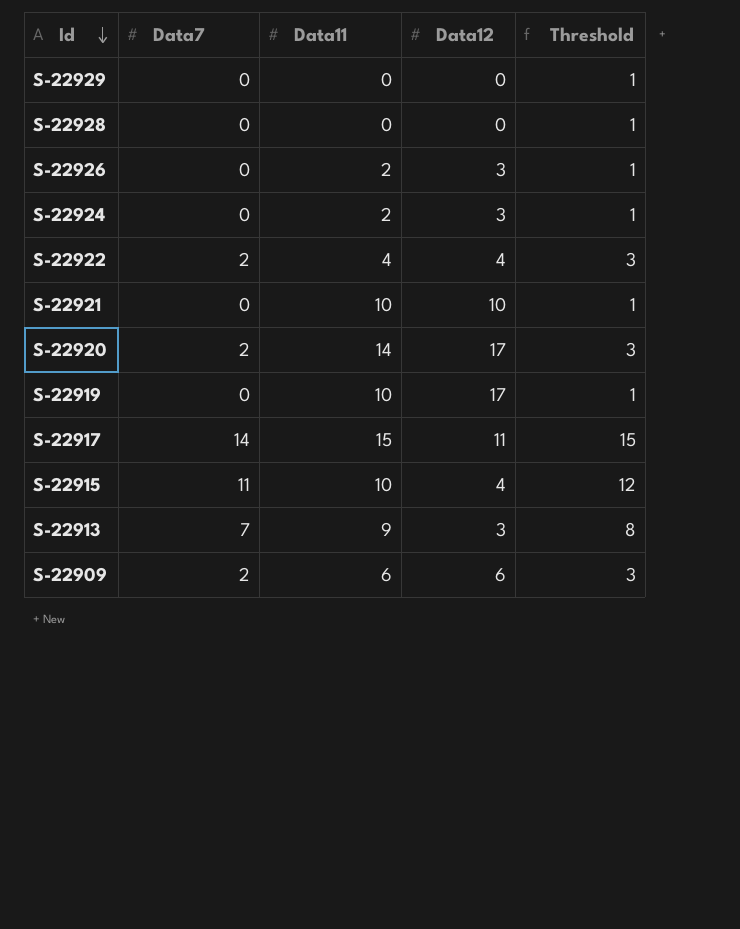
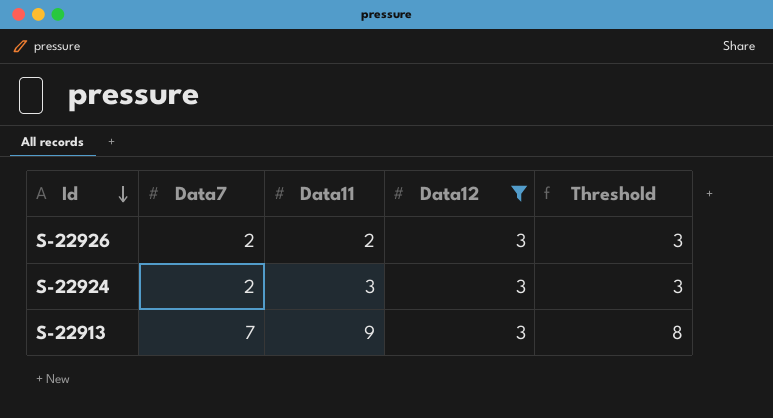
filter: none -> Data12 = 3
S-22926 | Data7: 0 -> 2
S-22926 | Threshold: 1 -> 3
S-22924 | Data7: 0 -> 2
S-22924 | Data11: 2 -> 3
S-22924 | Threshold: 1 -> 3

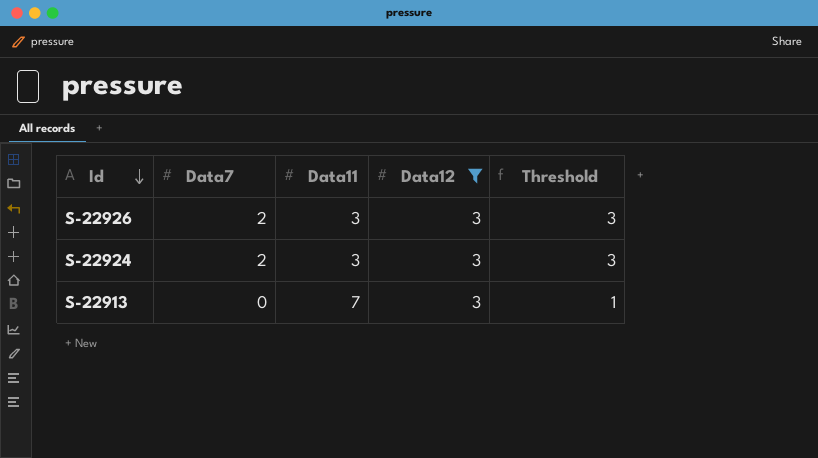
S-22926 | Data11: 2 -> 3
S-22913 | Data7: 7 -> 0
S-22913 | Data11: 9 -> 7
S-22913 | Threshold: 8 -> 1

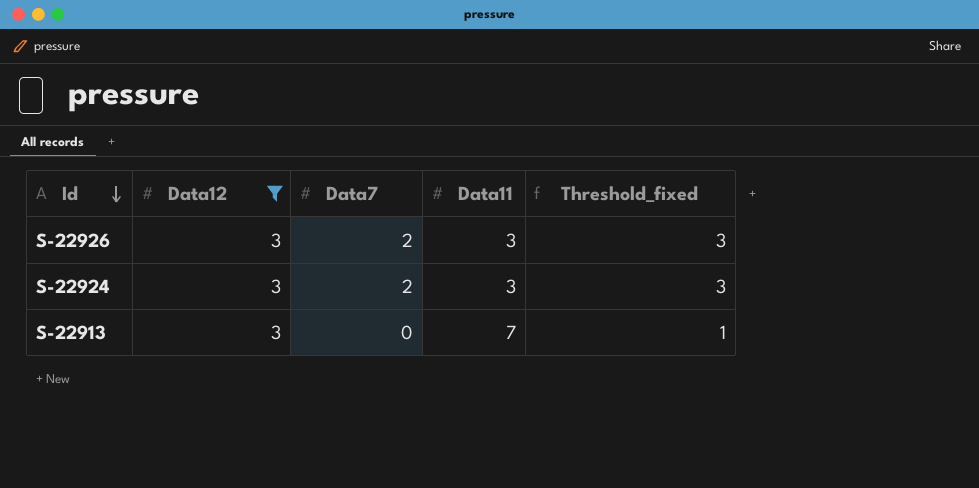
column Data12 | position: 4 -> 2
column name: Threshold -> Threshold_fixed

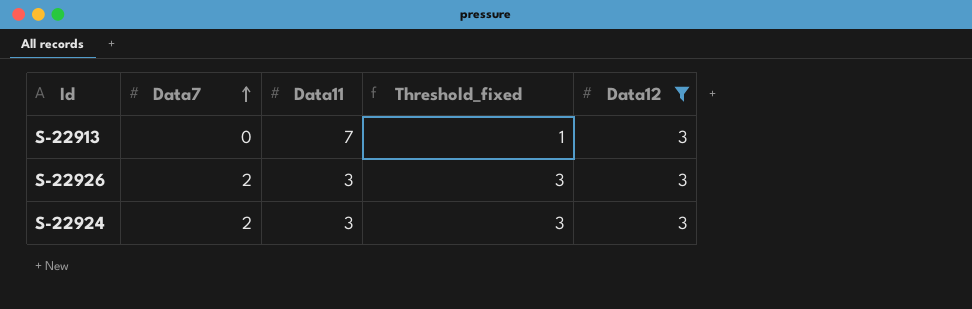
row order: Id descending -> Data7 ascending
column Data12 | position: 2 -> 5

